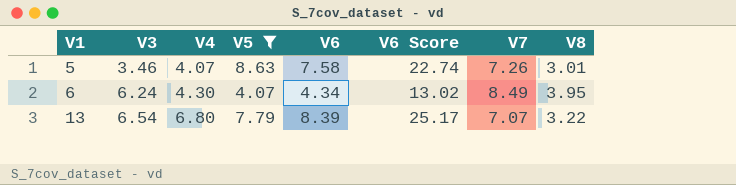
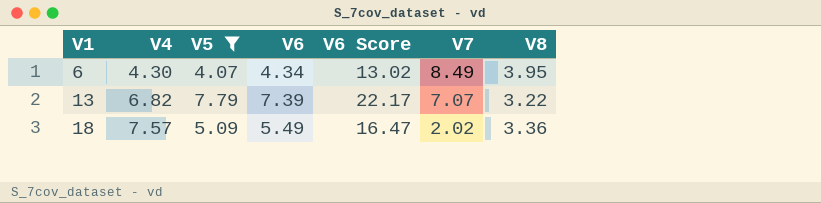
column V3 | position: 2 -> none
row 5: 3.46 | 4.07 | 8.63 | 7.58 | 22.74 | 7.26 | 3.01 -> none
13 | V4: 6.80 -> 6.82
13 | V6: 8.39 -> 7.39
13 | V6 Score: 25.17 -> 22.17
row 18: none -> 7.57 | 5.09 | 5.49 | 16.47 | 2.02 | 3.36

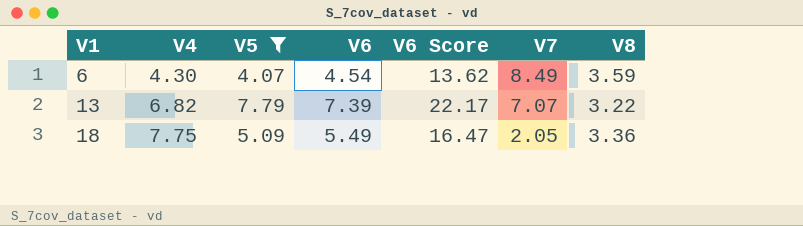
6 | V6: 4.34 -> 4.54
6 | V6 Score: 13.02 -> 13.62
6 | V8: 3.95 -> 3.59
18 | V4: 7.57 -> 7.75
18 | V7: 2.02 -> 2.05

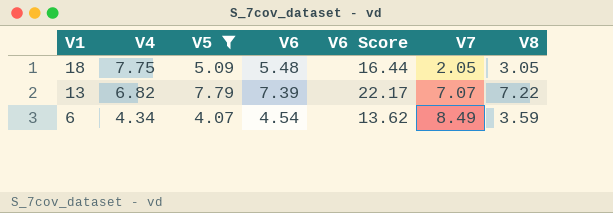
row order: V1 ascending -> V1 descending
18 | V6: 5.49 -> 5.48
18 | V6 Score: 16.47 -> 16.44
18 | V8: 3.36 -> 3.05
13 | V8: 3.22 -> 7.22
6 | V4: 4.30 -> 4.34

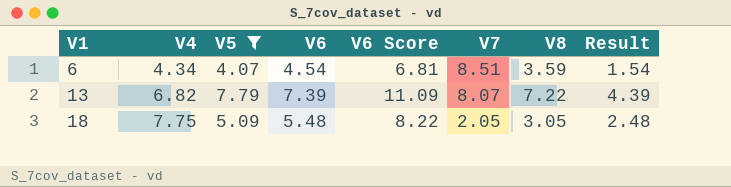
row order: V1 descending -> V1 ascending
column V6 Score | formula: [V6] * 3 -> [V6] * 1.5
column Result | formula: none -> [V6] - 3
6 | V7: 8.49 -> 8.51
13 | V7: 7.07 -> 8.07

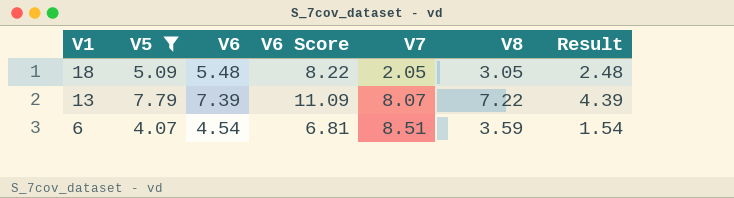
row order: V1 ascending -> V1 descending
column V4 | position: 2 -> none

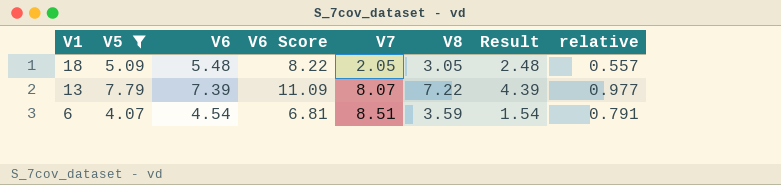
column relative | formula: none -> [V8] / [V6]

